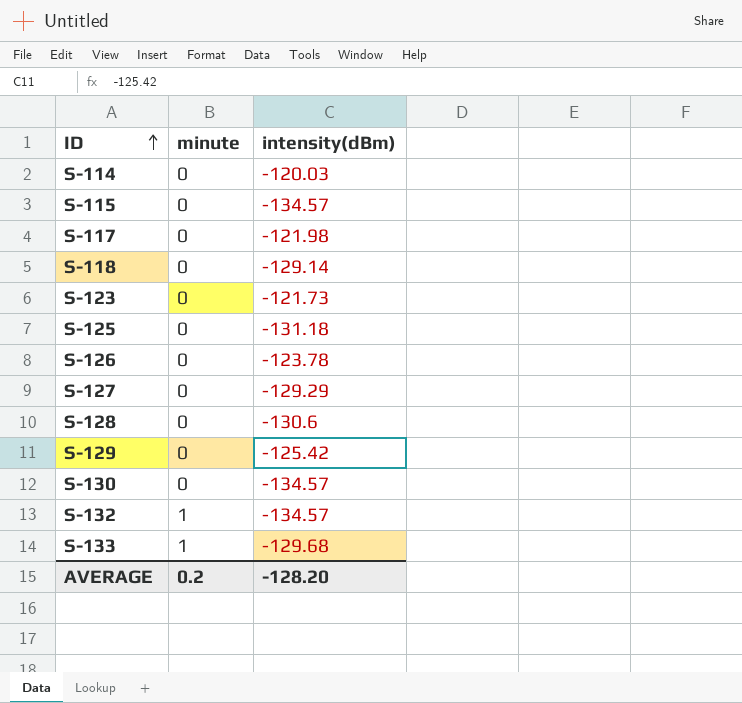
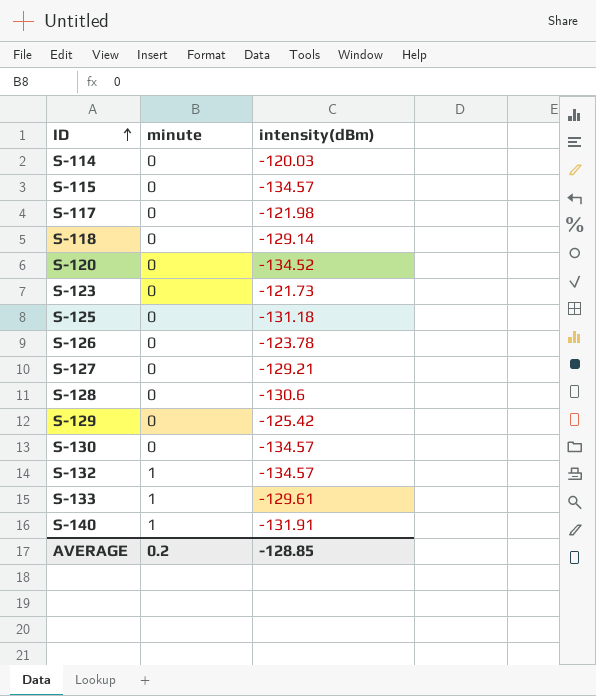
row S-120: none -> 0 | -134.52
S-127 | intensity(dBm): -129.29 -> -129.21
S-133 | intensity(dBm): -129.68 -> -129.61
row S-140: none -> 1 | -131.91
AVERAGE | intensity(dBm): -128.20 -> -128.85

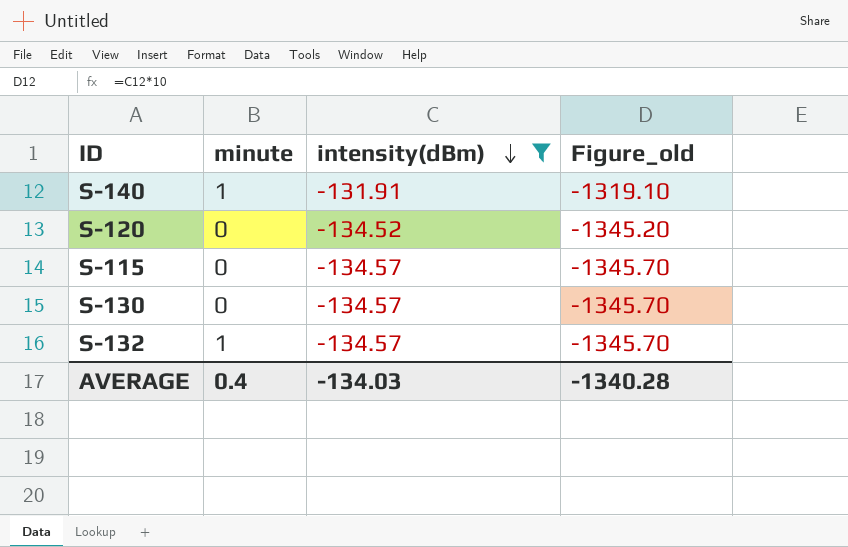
filter: none -> intensity(dBm) <= -131.91
row order: ID ascending -> intensity(dBm) descending
column Figure_old | formula: none -> [intensity(dBm)] * 10
AVERAGE | minute: 0.2 -> 0.4
AVERAGE | intensity(dBm): -128.85 -> -134.03

